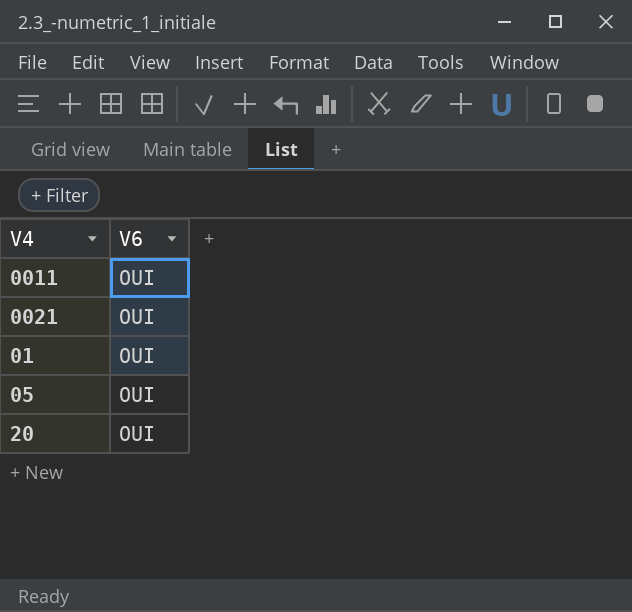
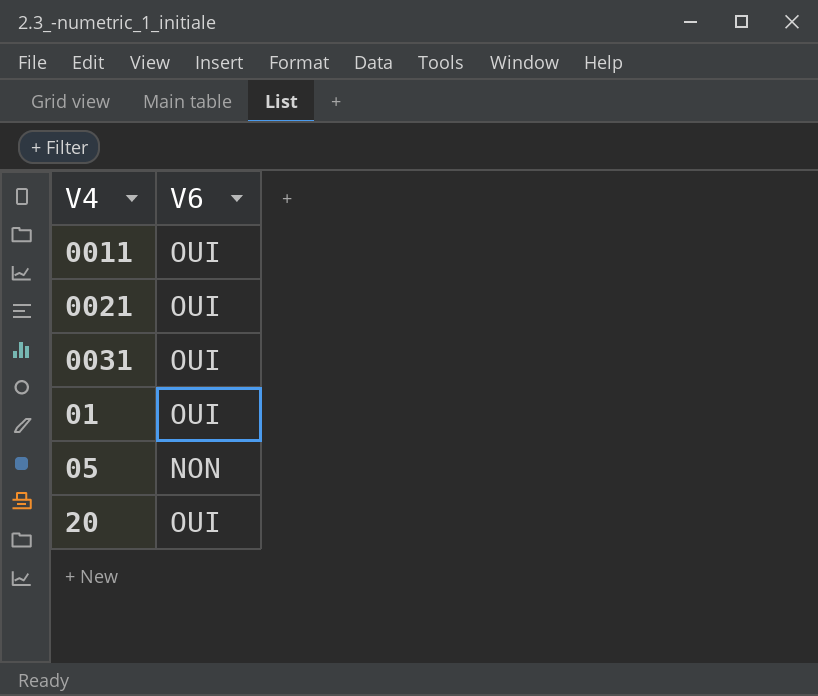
row 0031: none -> OUI
05 | V6: OUI -> NON

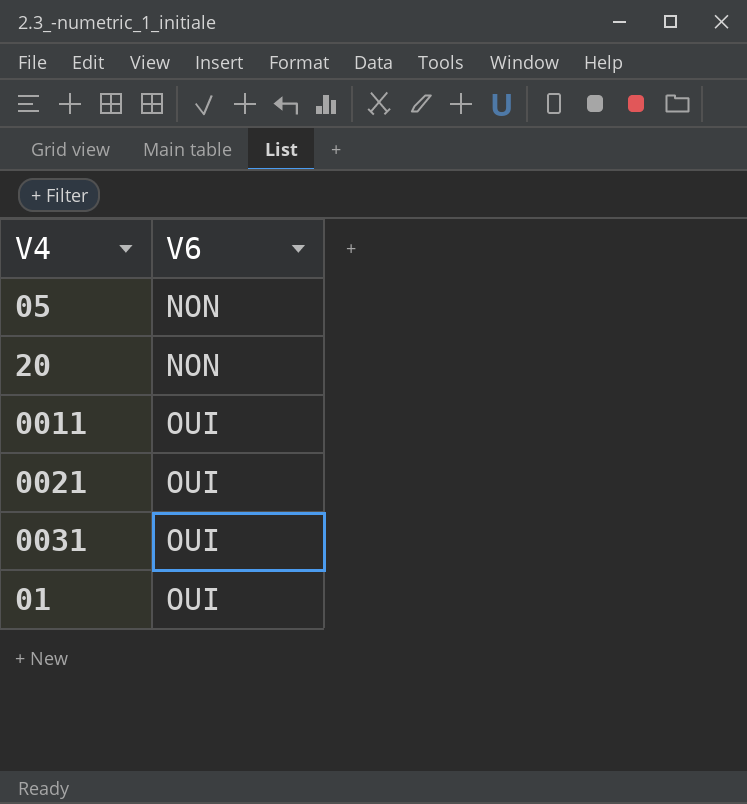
row order: none -> V6 ascending
20 | V6: OUI -> NON

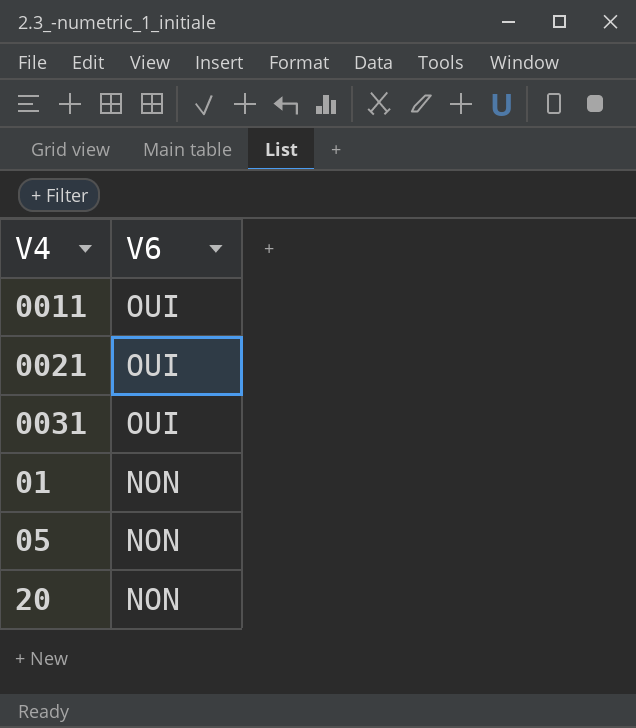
row order: V6 ascending -> V6 descending
01 | V6: OUI -> NON

